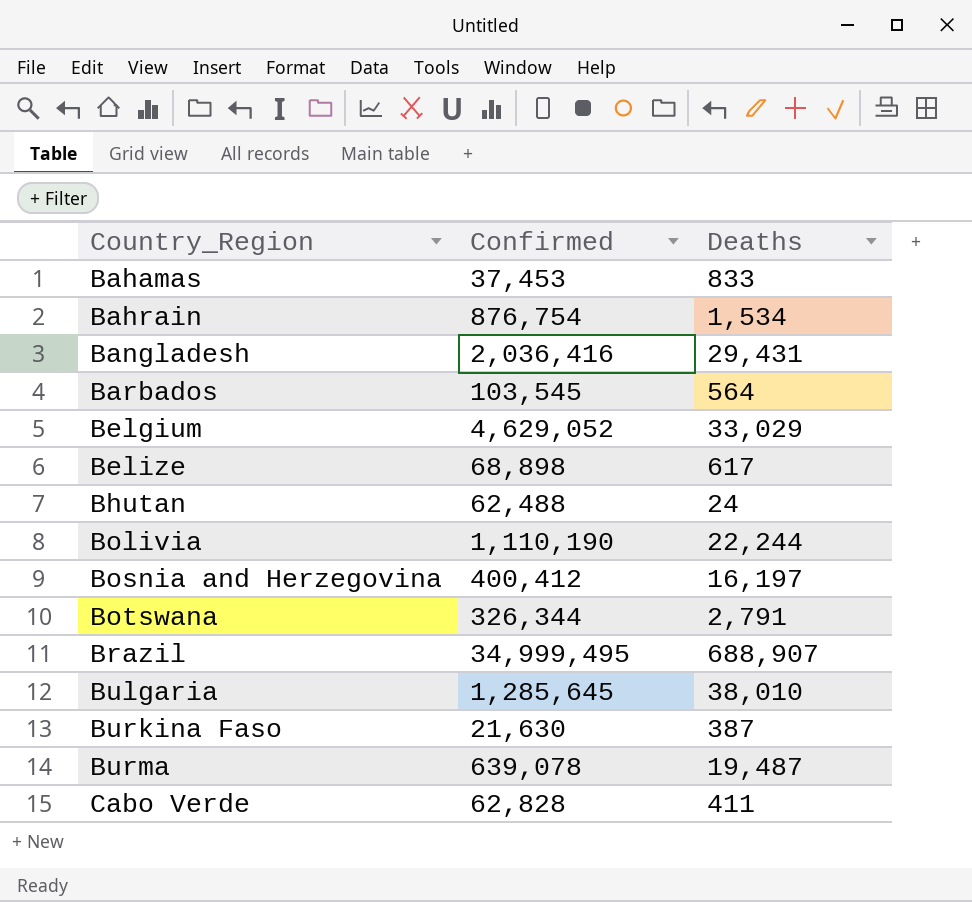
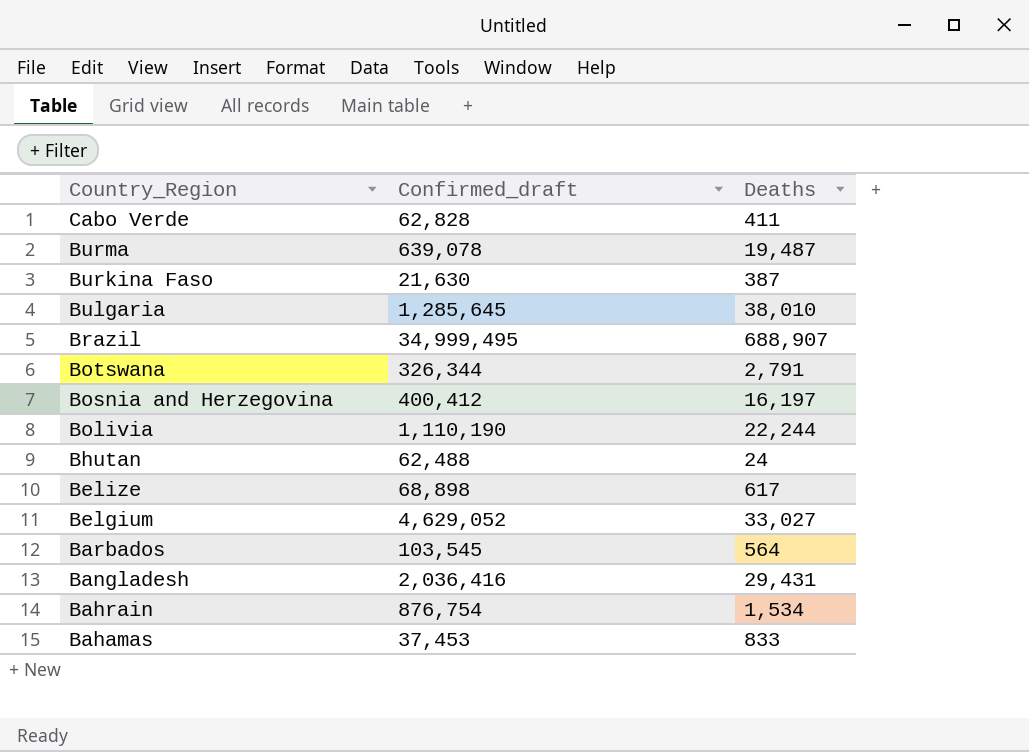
row order: Country_Region ascending -> Country_Region descending
column name: Confirmed -> Confirmed_draft
Belgium | Deaths: 33,029 -> 33,027

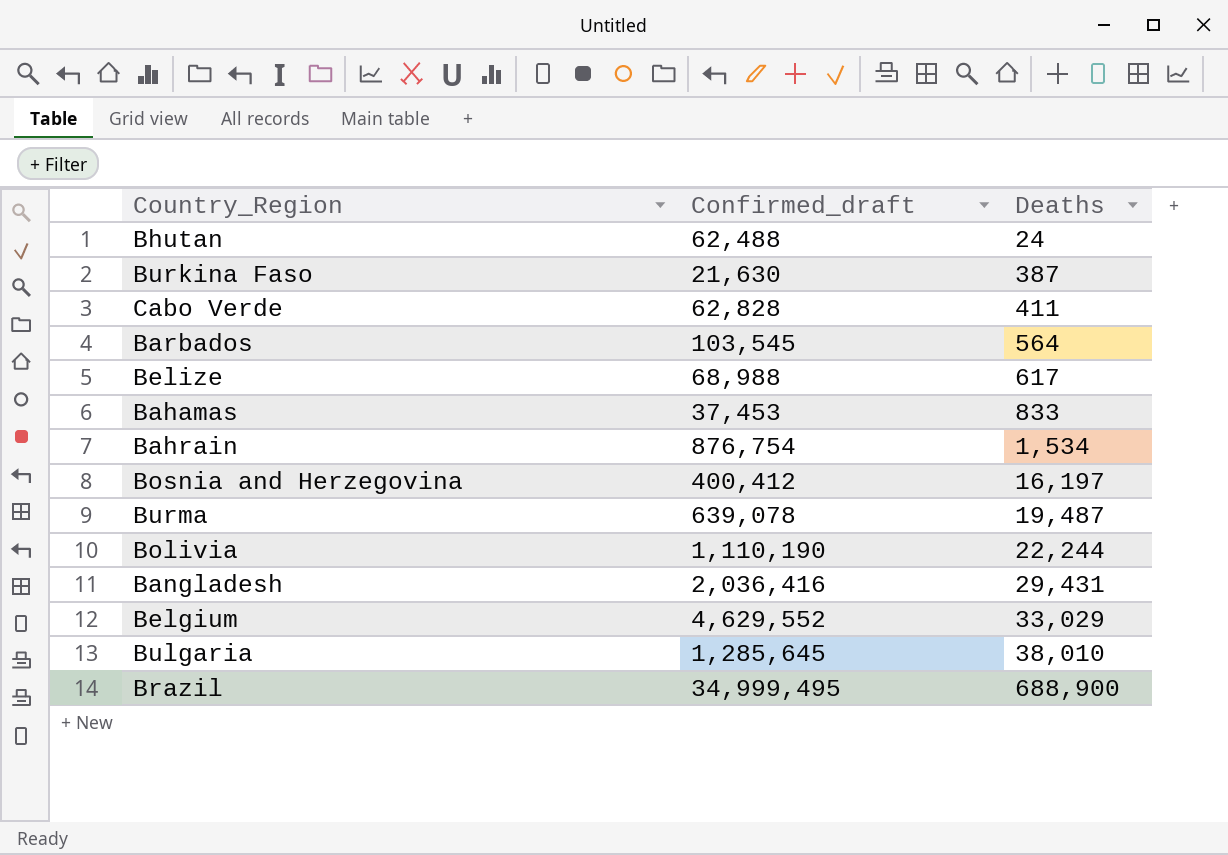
row order: Country_Region descending -> Deaths ascending
row Botswana: 326,344 | 2,791 -> none
Belize | Confirmed_draft: 68,898 -> 68,988
Belgium | Confirmed_draft: 4,629,052 -> 4,629,552
Belgium | Deaths: 33,027 -> 33,029
Brazil | Deaths: 688,907 -> 688,900

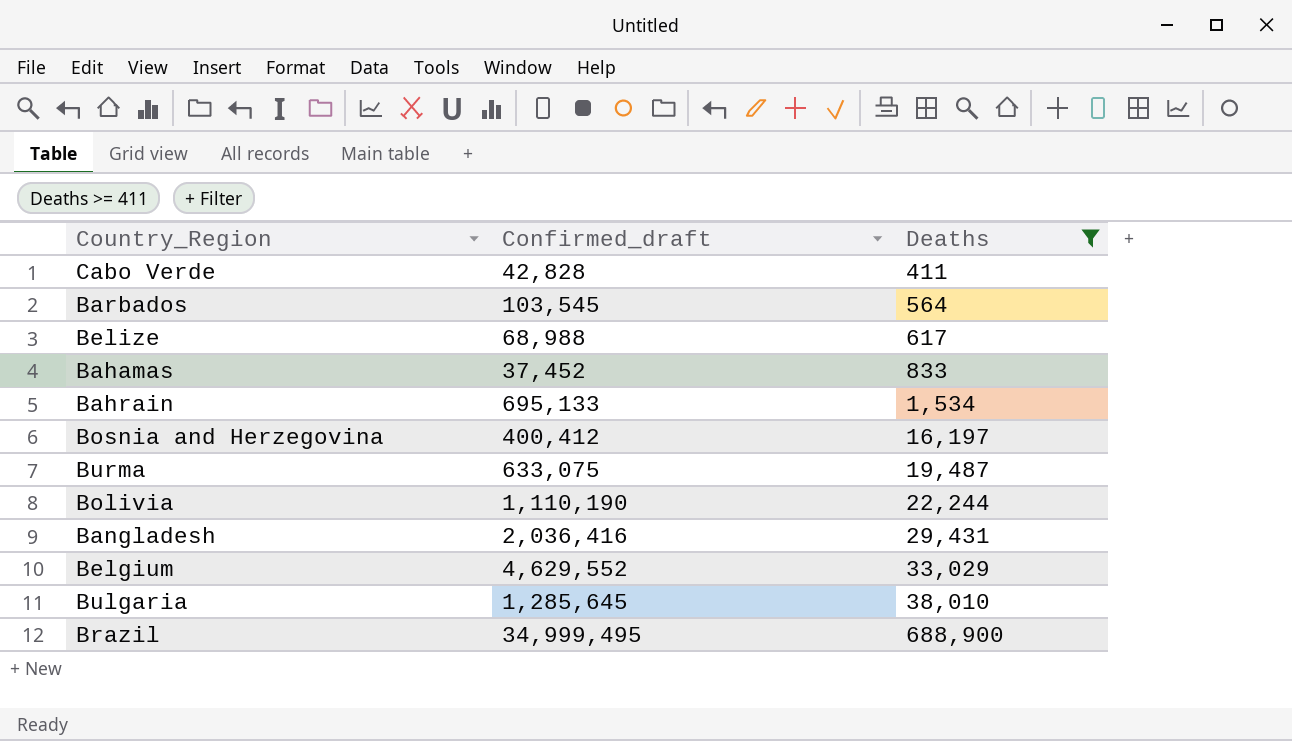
filter: none -> Deaths >= 411
Cabo Verde | Confirmed_draft: 62,828 -> 42,828
Bahamas | Confirmed_draft: 37,453 -> 37,452
Bahrain | Confirmed_draft: 876,754 -> 695,133
Burma | Confirmed_draft: 639,078 -> 633,075

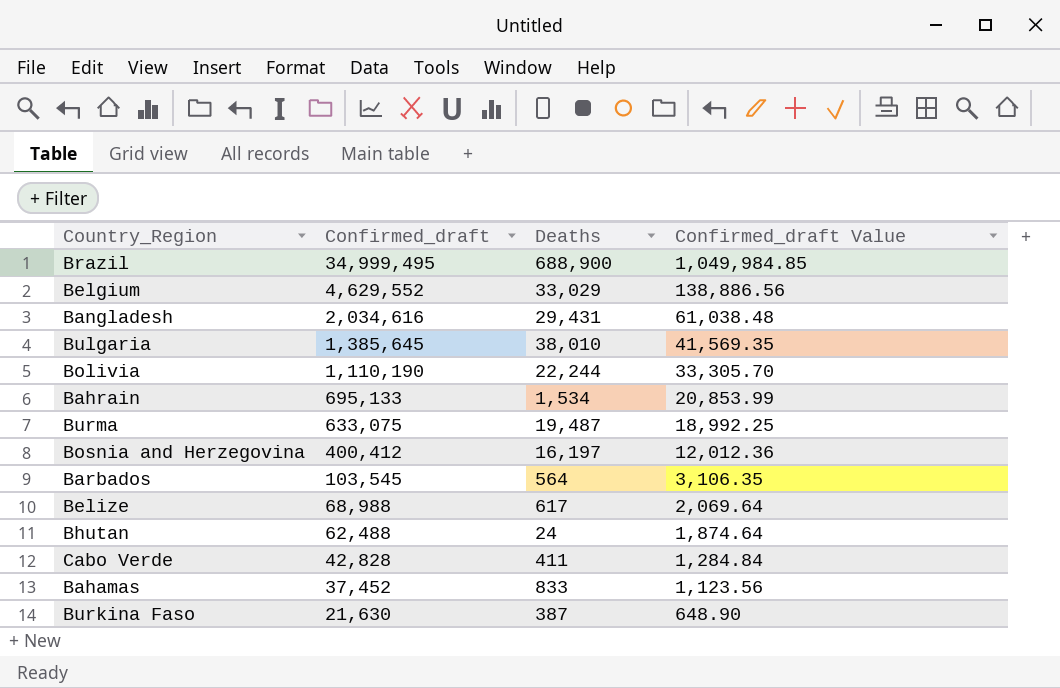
filter: Deaths >= 411 -> none
row order: Deaths ascending -> Confirmed_draft descending
column Confirmed_draft Value | formula: none -> [Confirmed_draft] * 0.03
Bangladesh | Confirmed_draft: 2,036,416 -> 2,034,616
Bulgaria | Confirmed_draft: 1,285,645 -> 1,385,645

